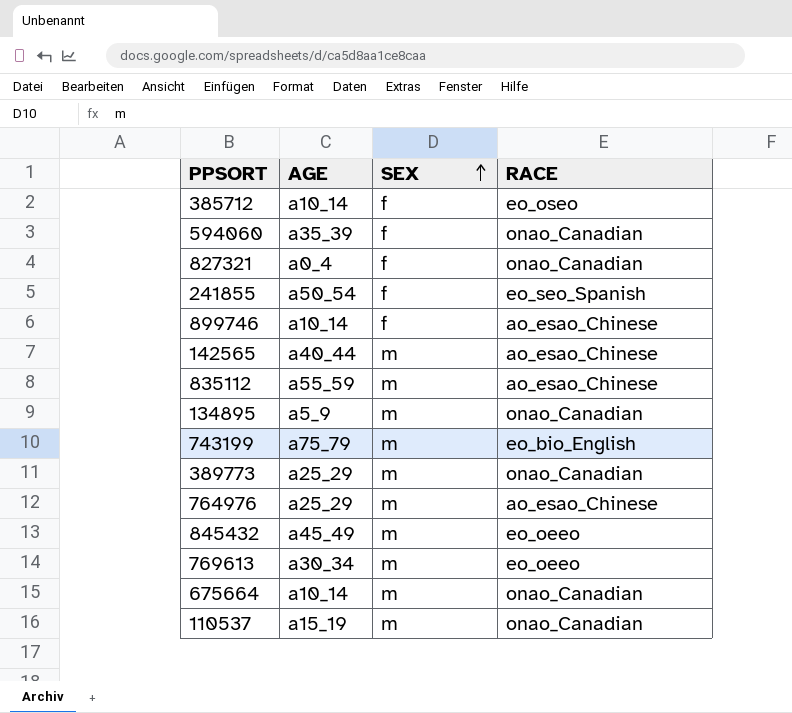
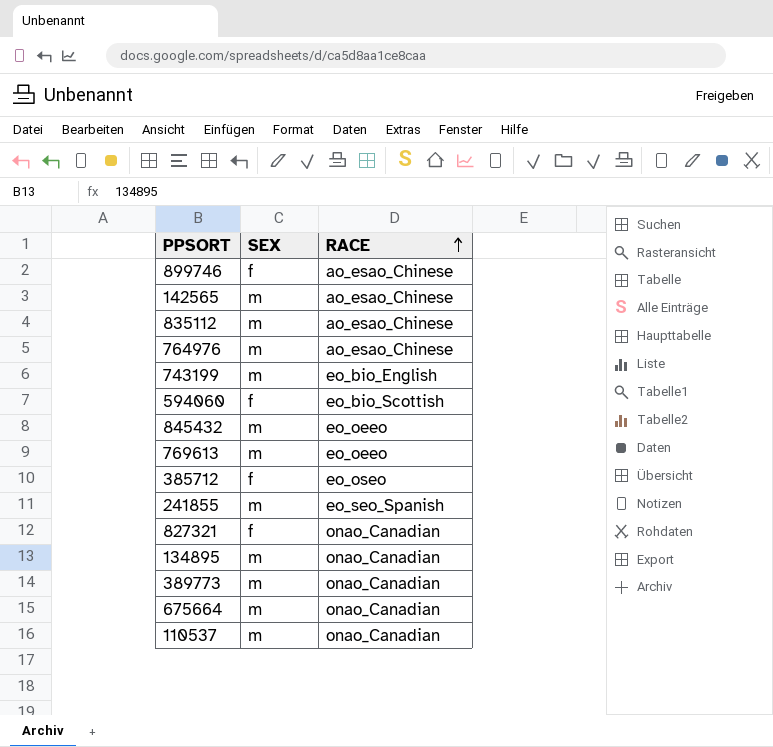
row order: SEX ascending -> RACE ascending
column AGE | position: 2 -> none
594060 | RACE: onao_Canadian -> eo_bio_Scottish
241855 | SEX: f -> m

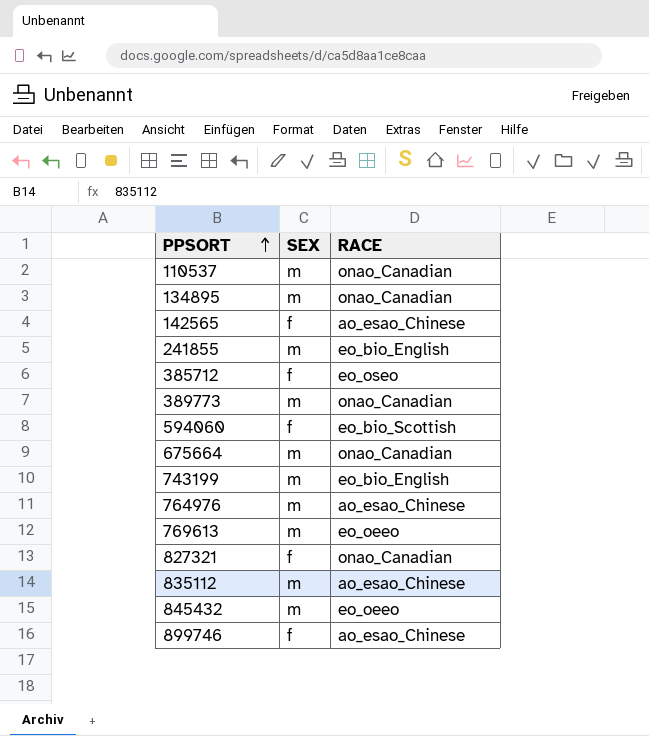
row order: RACE ascending -> PPSORT ascending
142565 | SEX: m -> f
241855 | RACE: eo_seo_Spanish -> eo_bio_English

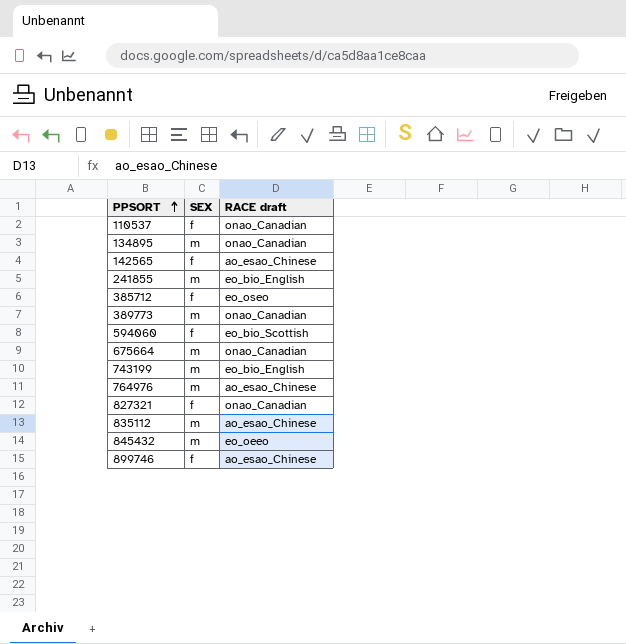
column name: RACE -> RACE draft
row 769613: m | eo_oeeo -> none
110537 | SEX: m -> f

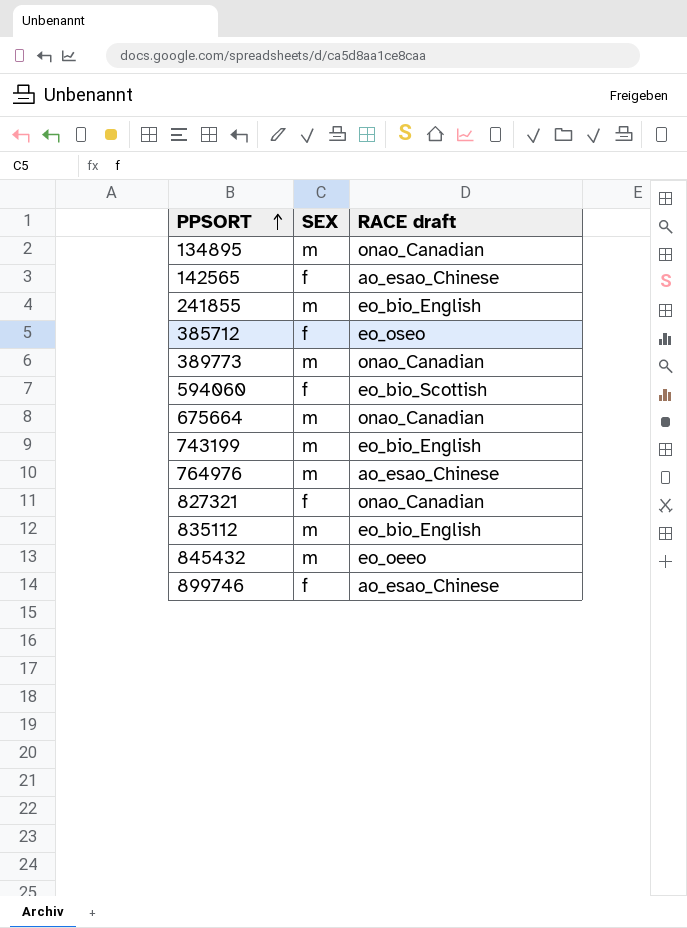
row 110537: f | onao_Canadian -> none
835112 | RACE draft: ao_esao_Chinese -> eo_bio_English

